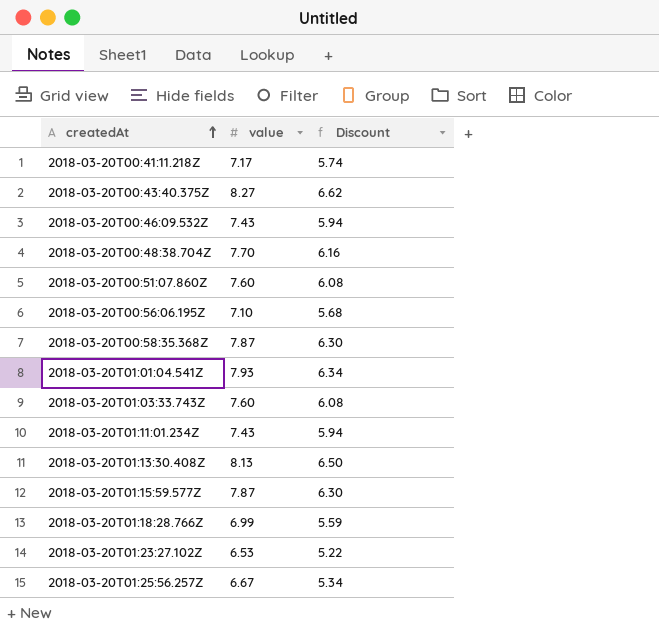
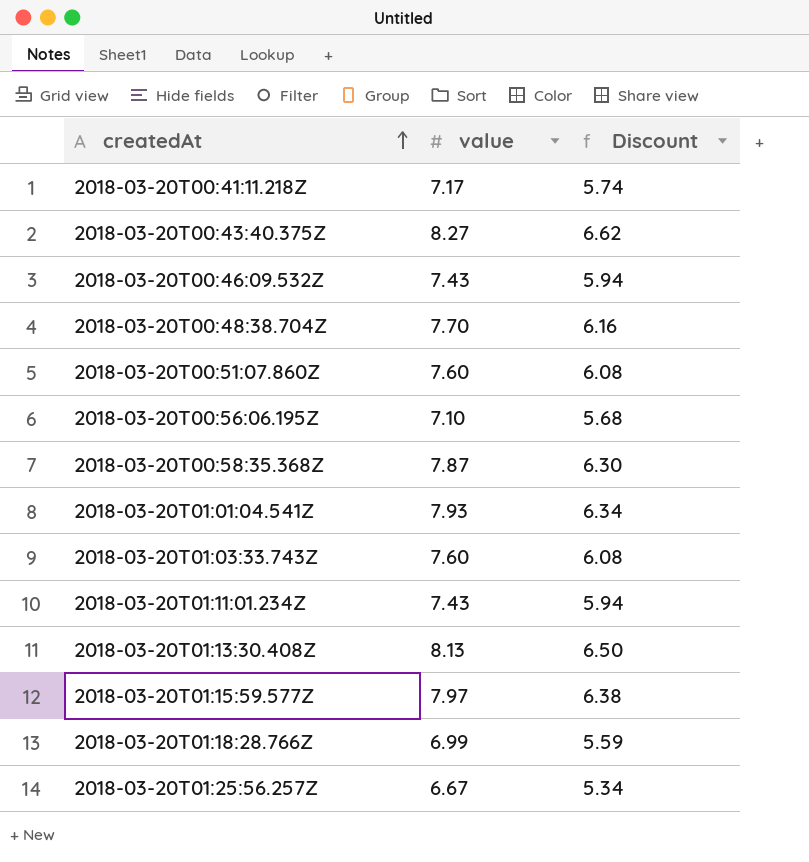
row 2018-03-20T01:23:27.102Z: 6.53 | 5.22 -> none
2018-03-20T01:15:59.577Z | value: 7.87 -> 7.97
2018-03-20T01:15:59.577Z | Discount: 6.30 -> 6.38

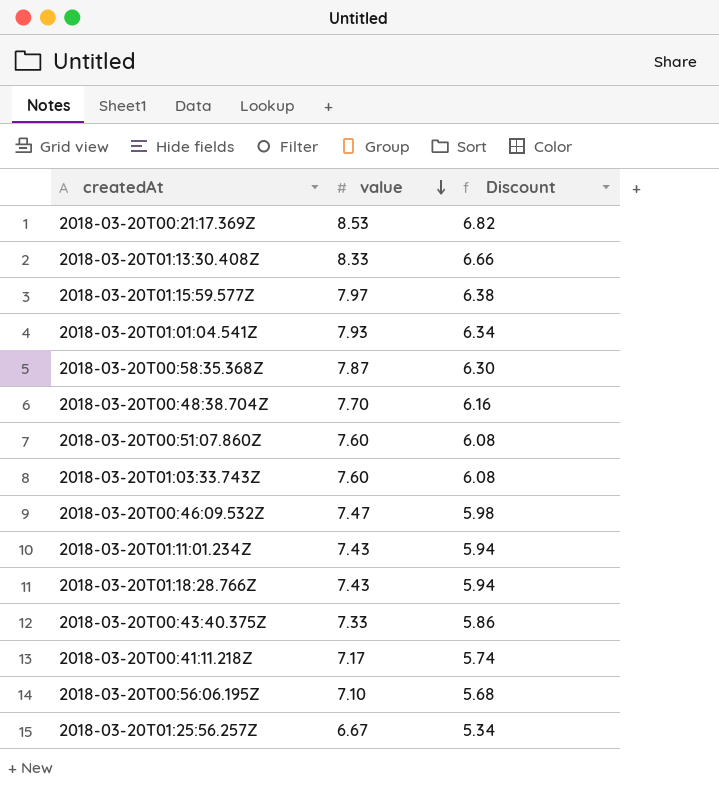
row order: createdAt ascending -> value descending
row 2018-03-20T00:21:17.369Z: none -> 8.53 | 6.82
2018-03-20T01:13:30.408Z | value: 8.13 -> 8.33
2018-03-20T01:13:30.408Z | Discount: 6.50 -> 6.66
2018-03-20T00:46:09.532Z | value: 7.43 -> 7.47
2018-03-20T00:46:09.532Z | Discount: 5.94 -> 5.98
2018-03-20T01:18:28.766Z | value: 6.99 -> 7.43
2018-03-20T01:18:28.766Z | Discount: 5.59 -> 5.94
2018-03-20T00:43:40.375Z | value: 8.27 -> 7.33
2018-03-20T00:43:40.375Z | Discount: 6.62 -> 5.86

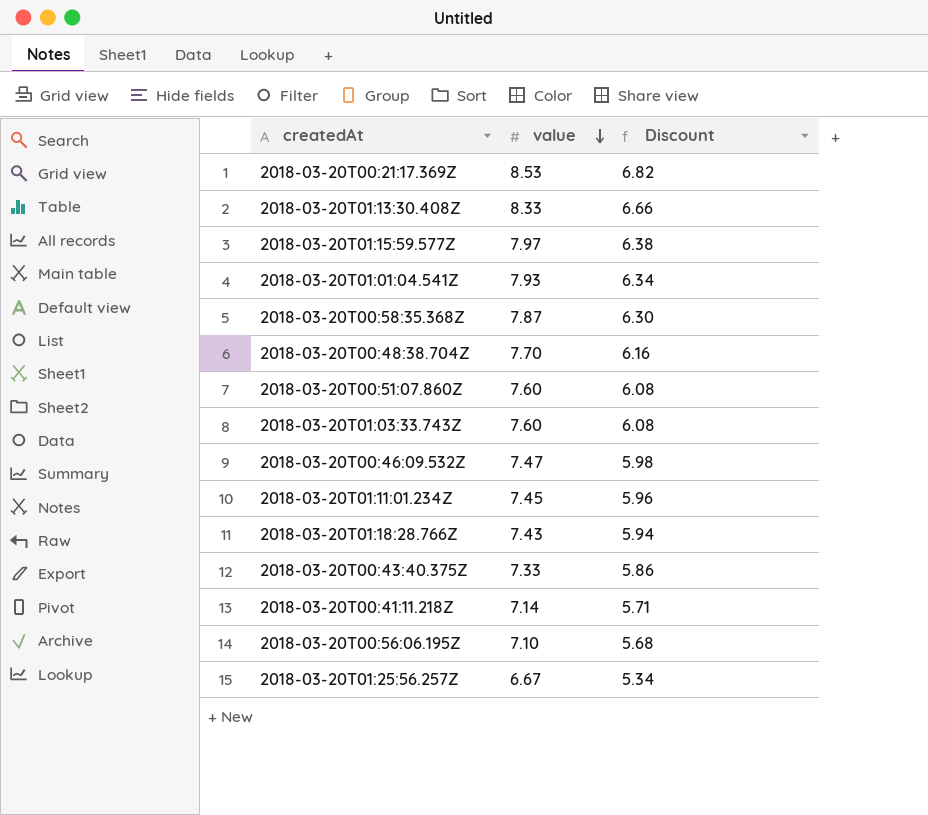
2018-03-20T01:11:01.234Z | value: 7.43 -> 7.45
2018-03-20T01:11:01.234Z | Discount: 5.94 -> 5.96
2018-03-20T00:41:11.218Z | value: 7.17 -> 7.14
2018-03-20T00:41:11.218Z | Discount: 5.74 -> 5.71

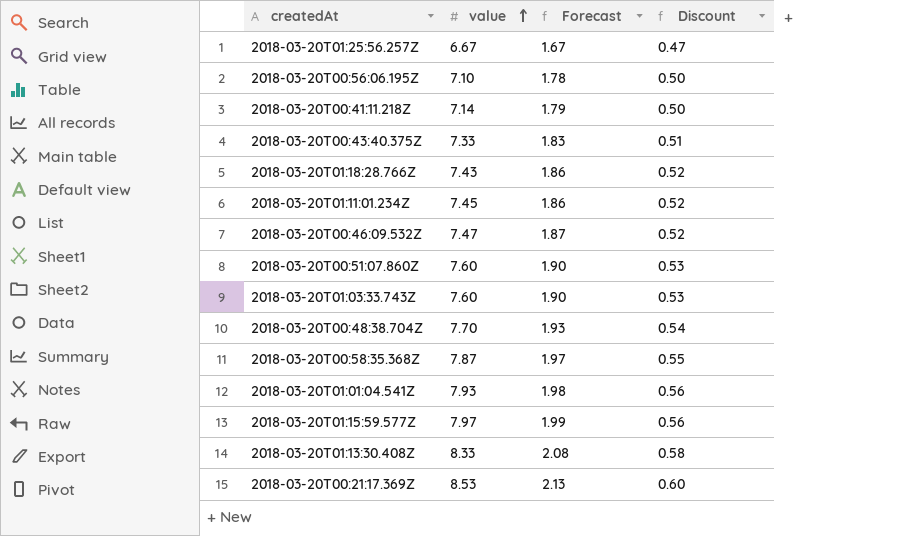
row order: value descending -> value ascending
column Forecast | formula: none -> [value] * 0.25
column Discount | formula: [value] * 0.8 -> [value] * 0.07

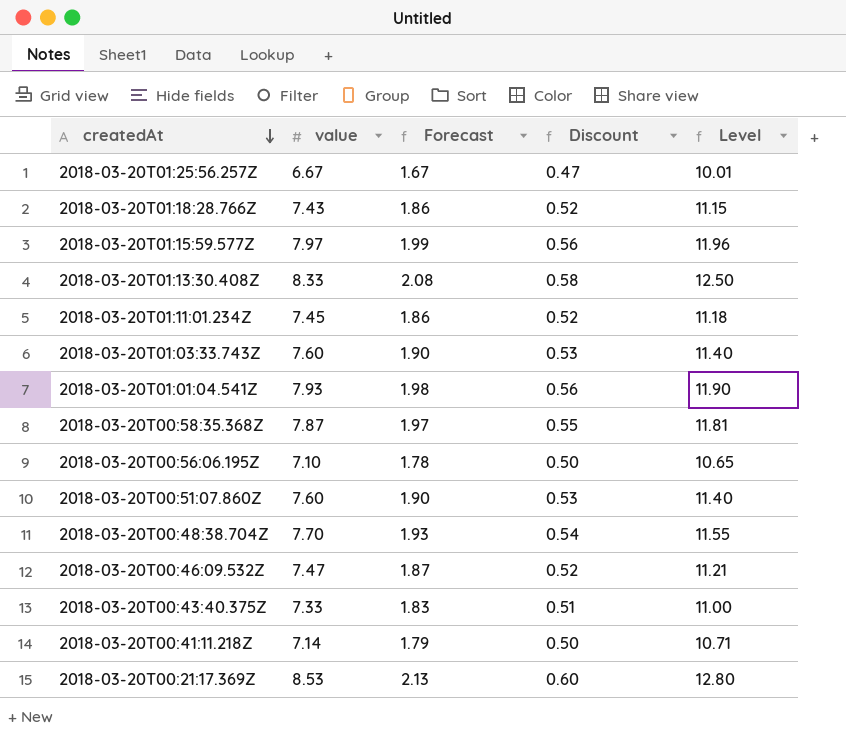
row order: value ascending -> createdAt descending
column Level | formula: none -> [value] * 1.5

